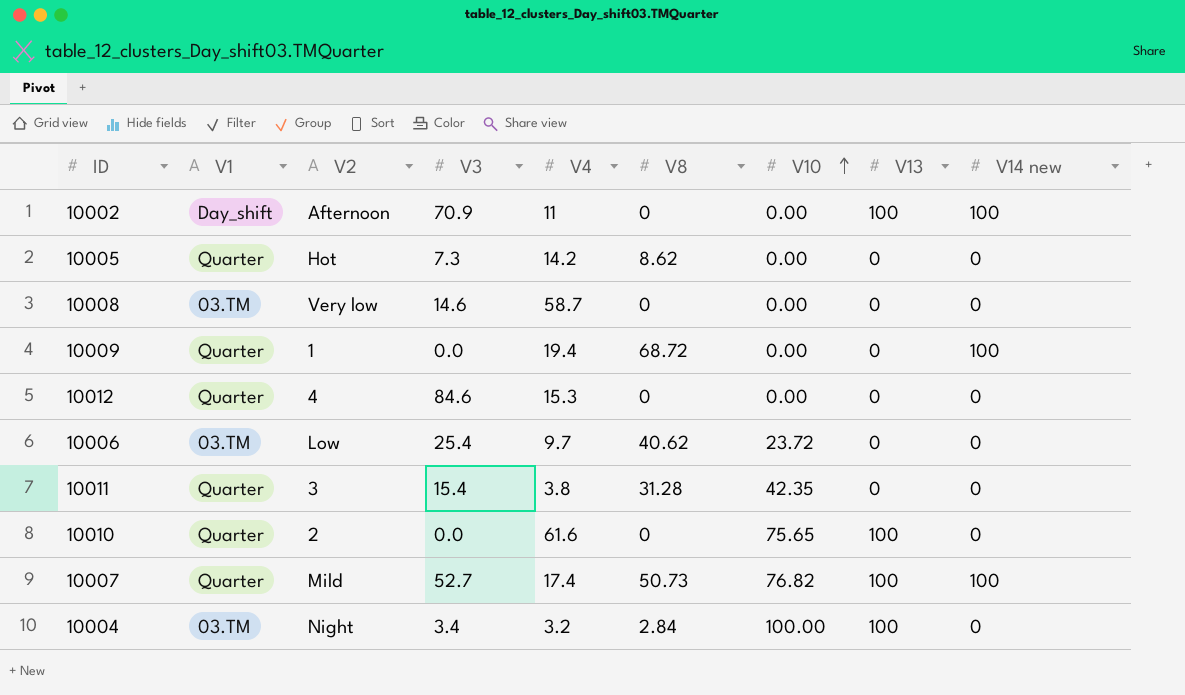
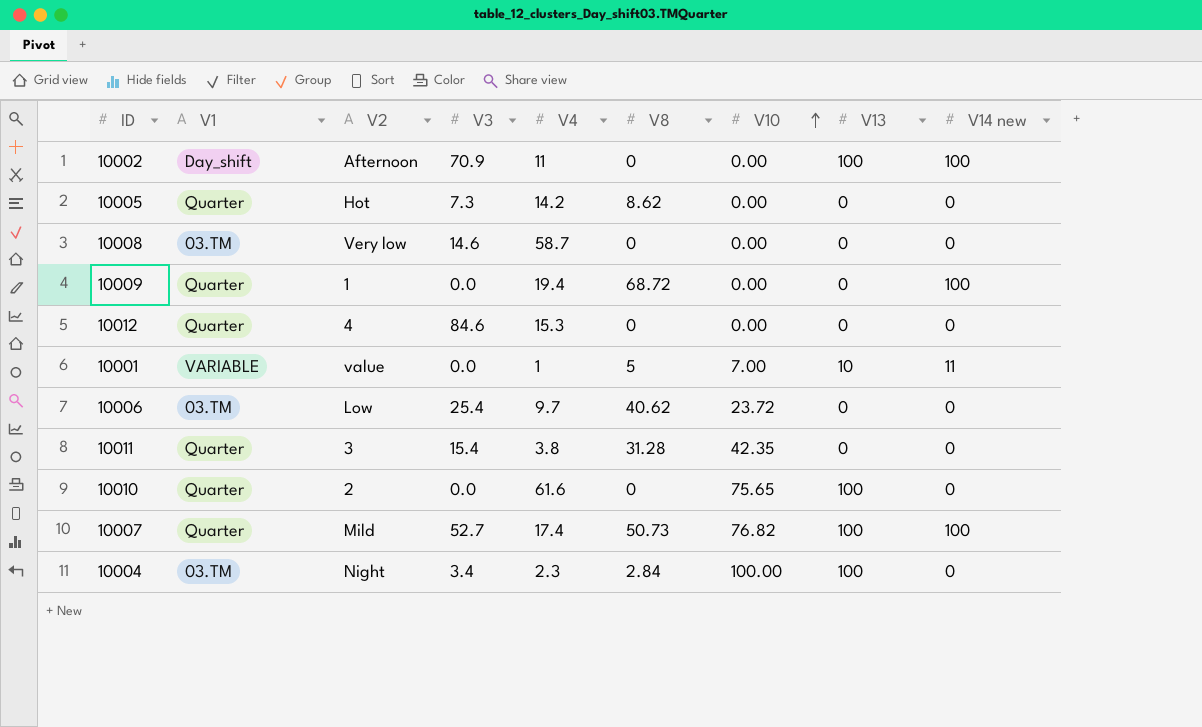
row 10001: none -> VARIABLE | value | 0.0 | 1 | 5 | 7.00 | 10 | 11
10004 | V4: 3.2 -> 2.3

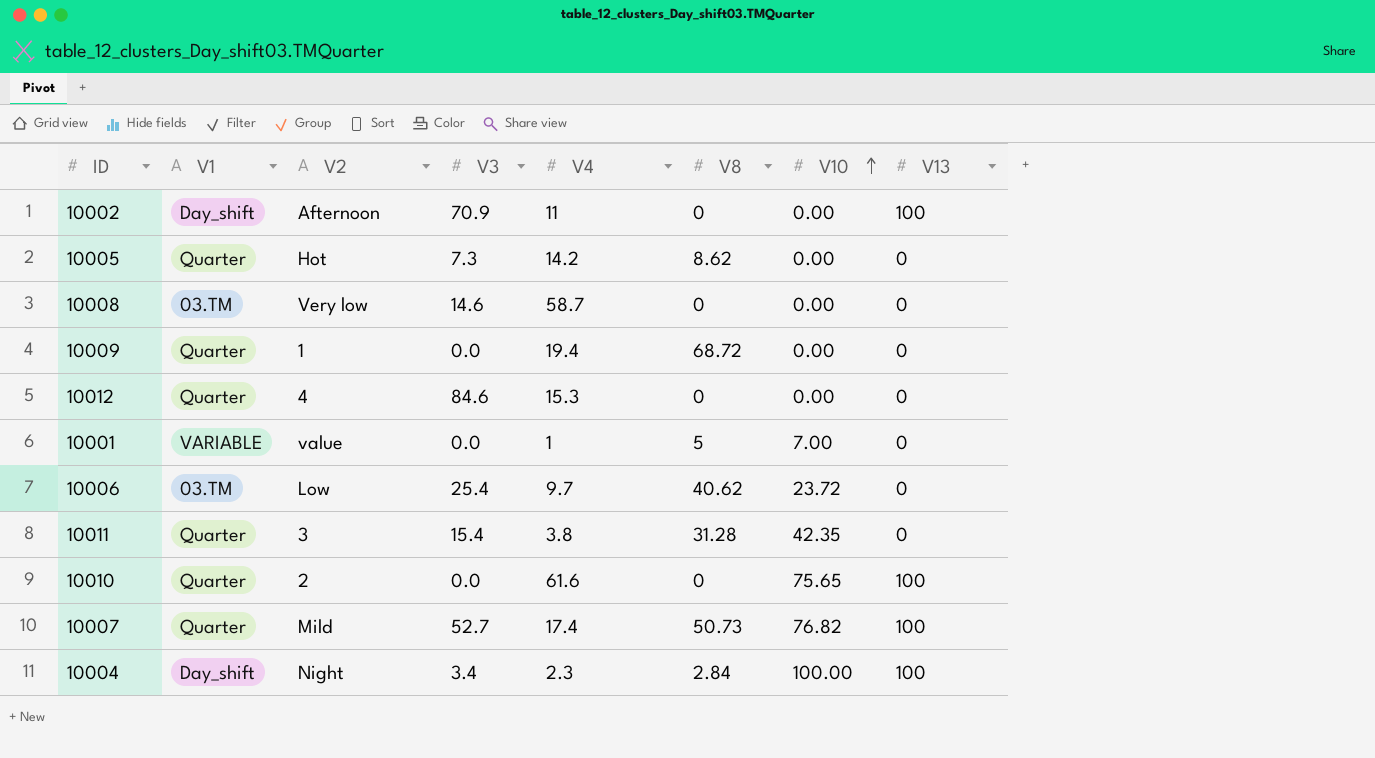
column V14 new | position: 9 -> none
10001 | V13: 10 -> 0
10004 | V1: 03.TM -> Day_shift

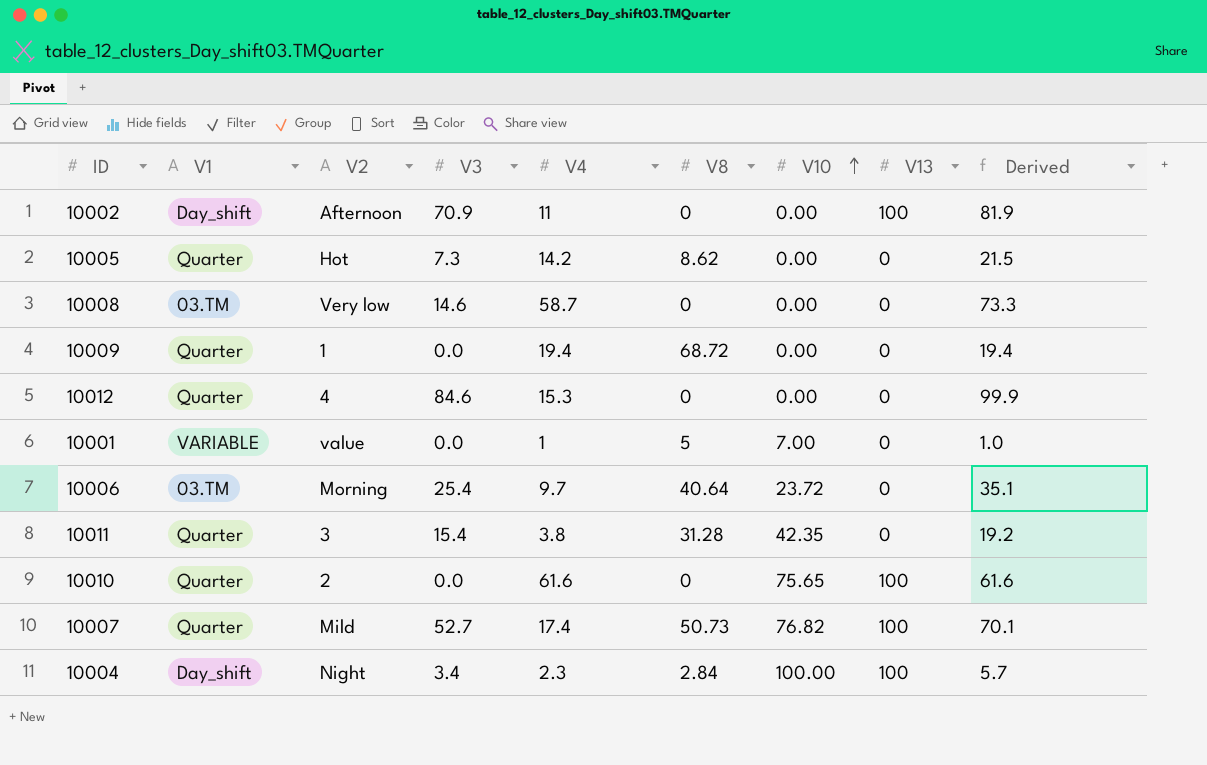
column Derived | formula: none -> [V3] + [V4]
10006 | V2: Low -> Morning
10006 | V8: 40.62 -> 40.64

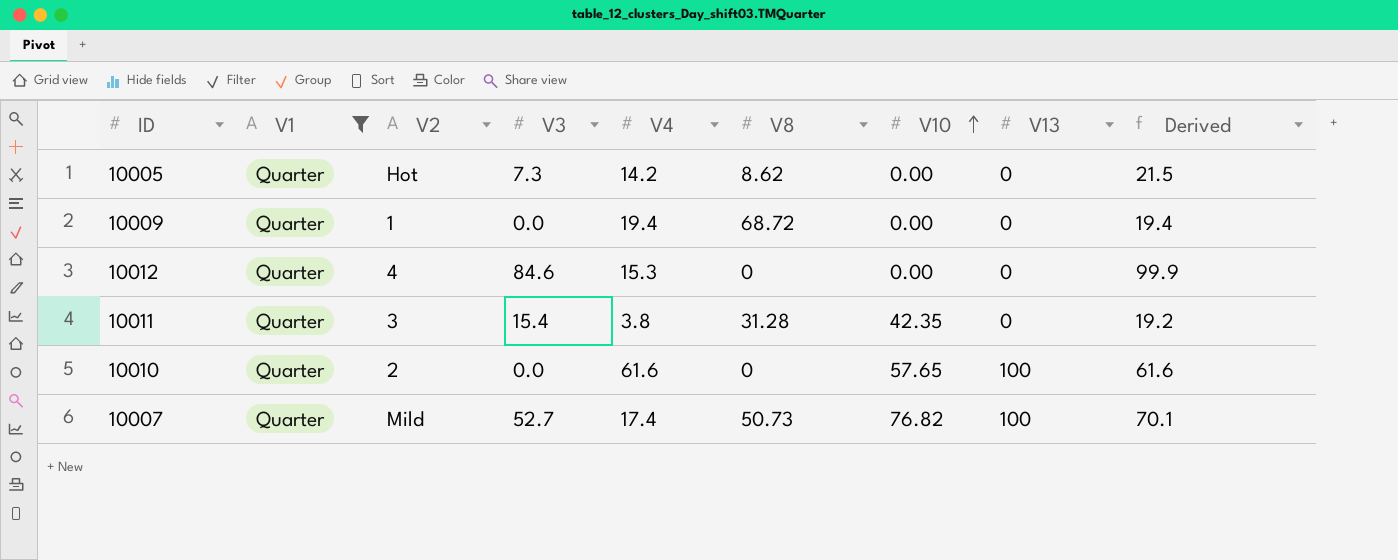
filter: none -> V1 = Quarter
10010 | V10: 75.65 -> 57.65

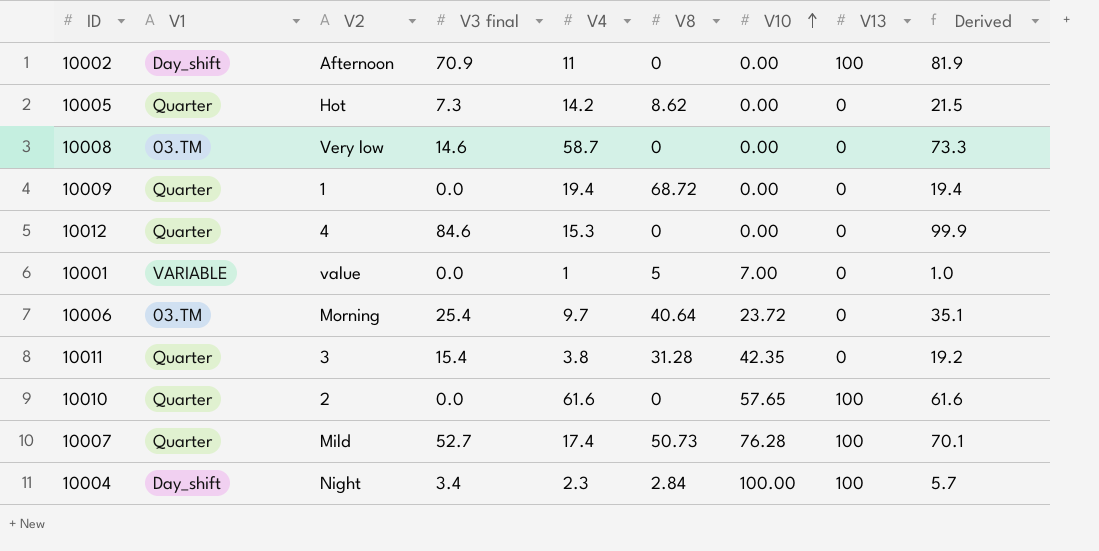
filter: V1 = Quarter -> none
column name: V3 -> V3 final
10007 | V10: 76.82 -> 76.28

